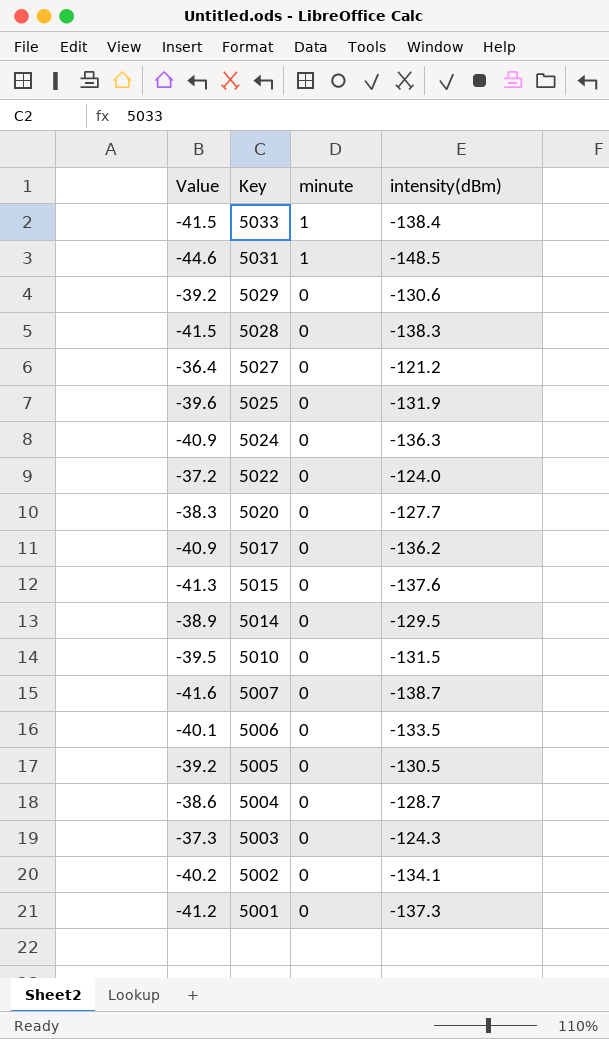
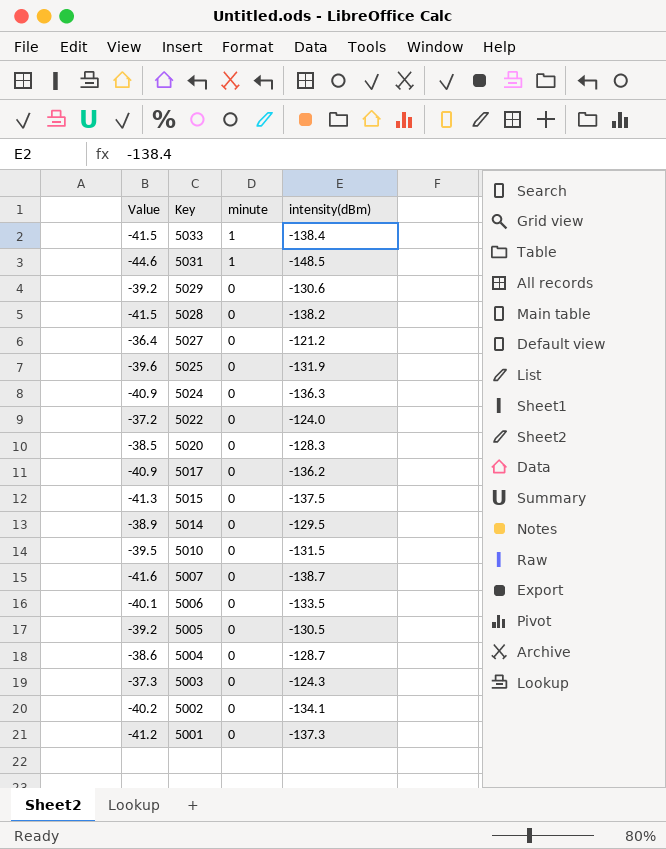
5028 | intensity(dBm): -138.3 -> -138.2
5020 | Value: -38.3 -> -38.5
5020 | intensity(dBm): -127.7 -> -128.3
5015 | intensity(dBm): -137.6 -> -137.5

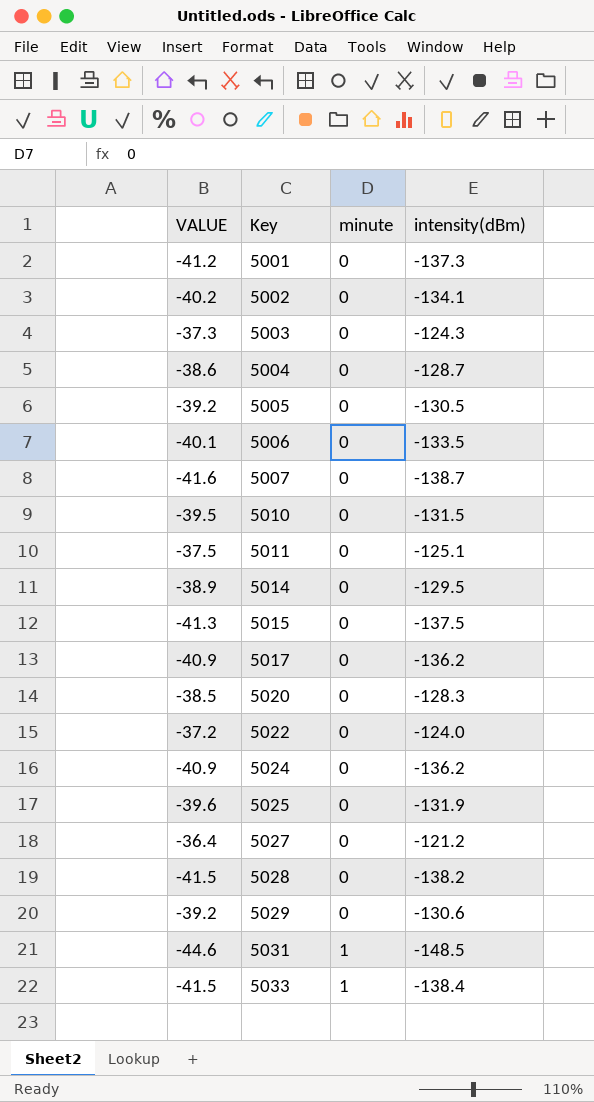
row order: Key descending -> Key ascending
column name: Value -> VALUE
row 5011: none -> -37.5 | 0 | -125.1
5024 | intensity(dBm): -136.3 -> -136.2

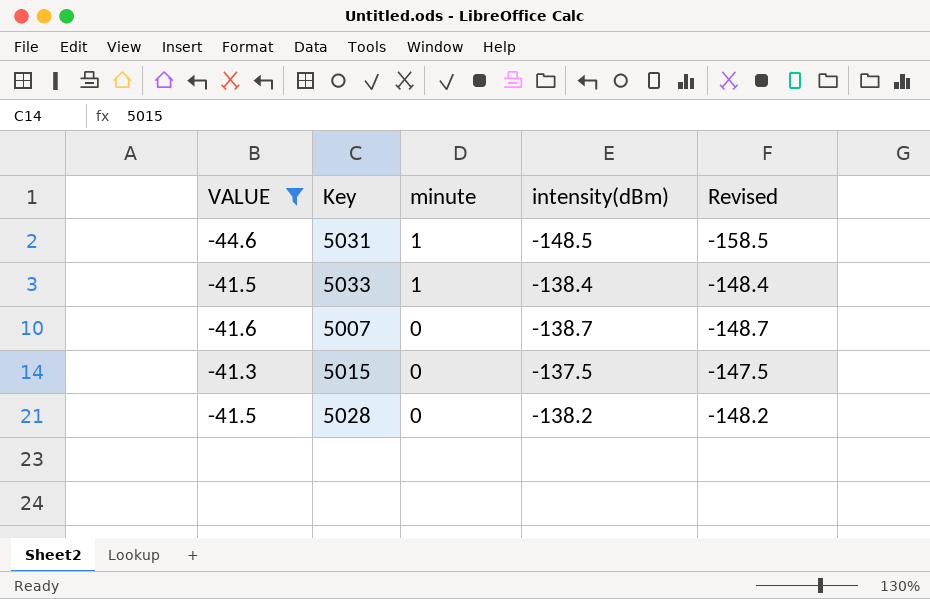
filter: none -> VALUE <= -41.3
row order: Key ascending -> minute descending
column Revised | formula: none -> [intensity(dBm)] - 10

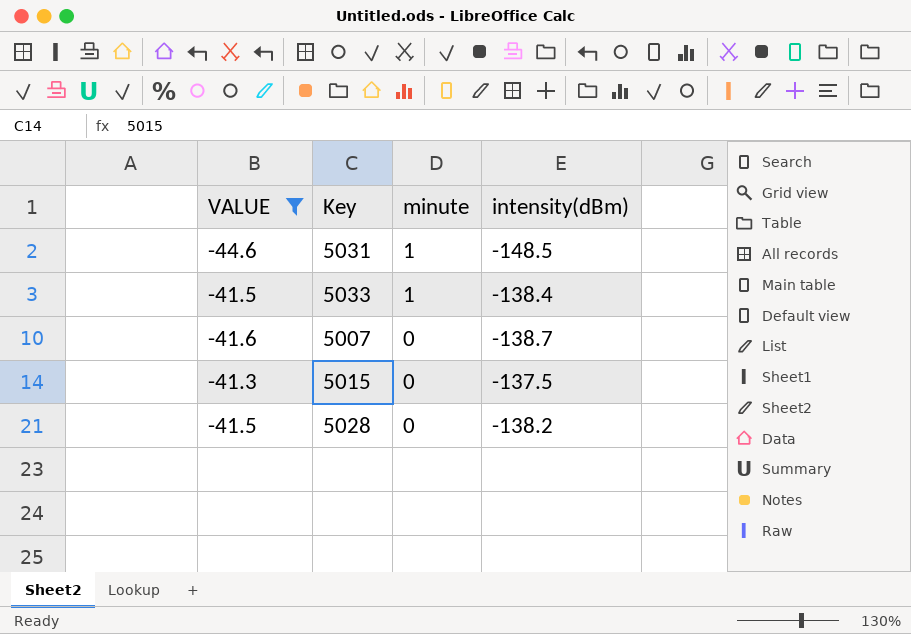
column Revised | formula: [intensity(dBm)] - 10 -> none

